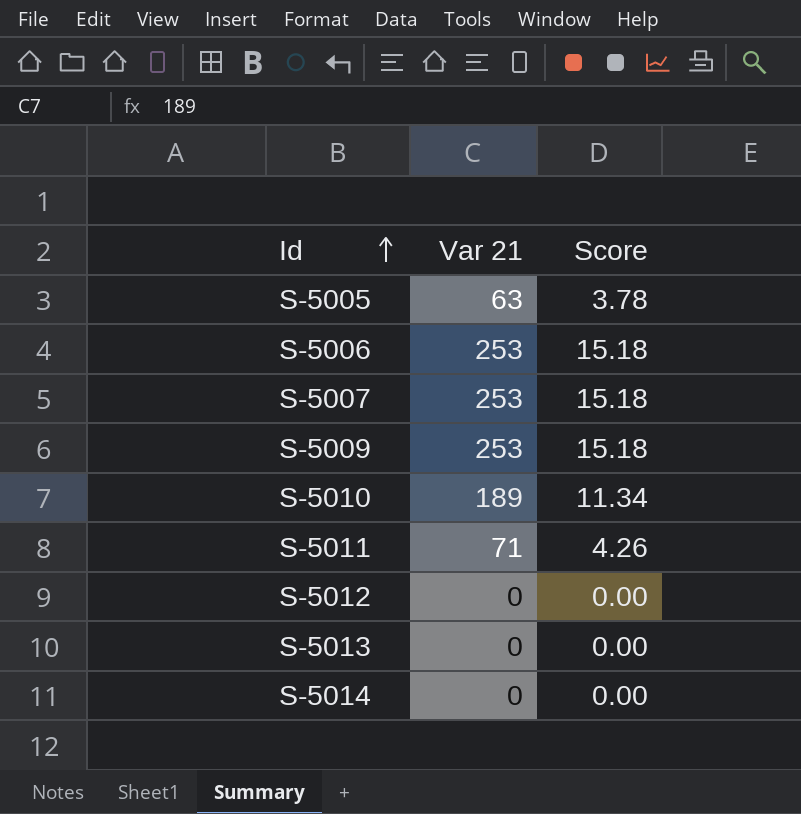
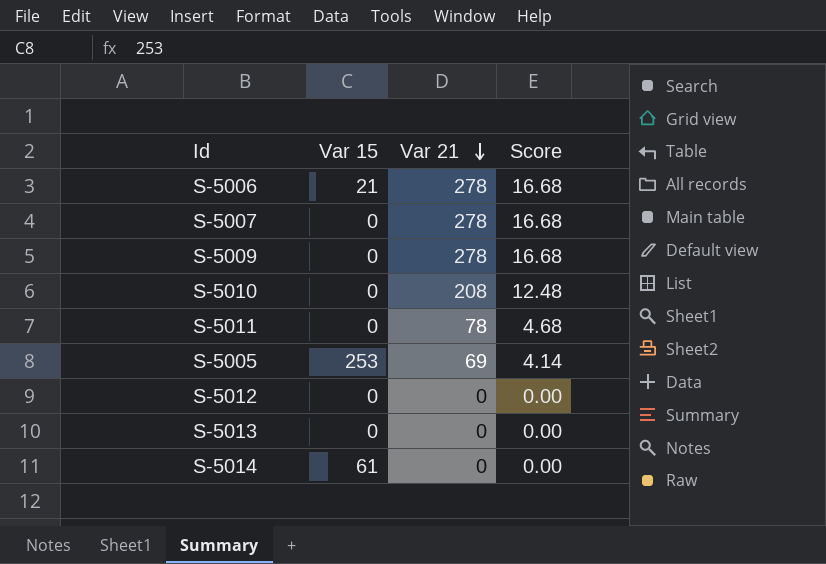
row order: Id ascending -> Var 21 descending
column Var 15 | position: none -> 2
S-5006 | Var 21: 253 -> 278
S-5006 | Score: 15.18 -> 16.68
S-5007 | Var 21: 253 -> 278
S-5007 | Score: 15.18 -> 16.68
S-5009 | Var 21: 253 -> 278
S-5009 | Score: 15.18 -> 16.68
S-5010 | Var 21: 189 -> 208
S-5010 | Score: 11.34 -> 12.48
S-5011 | Var 21: 71 -> 78
S-5011 | Score: 4.26 -> 4.68
S-5005 | Var 21: 63 -> 69
S-5005 | Score: 3.78 -> 4.14

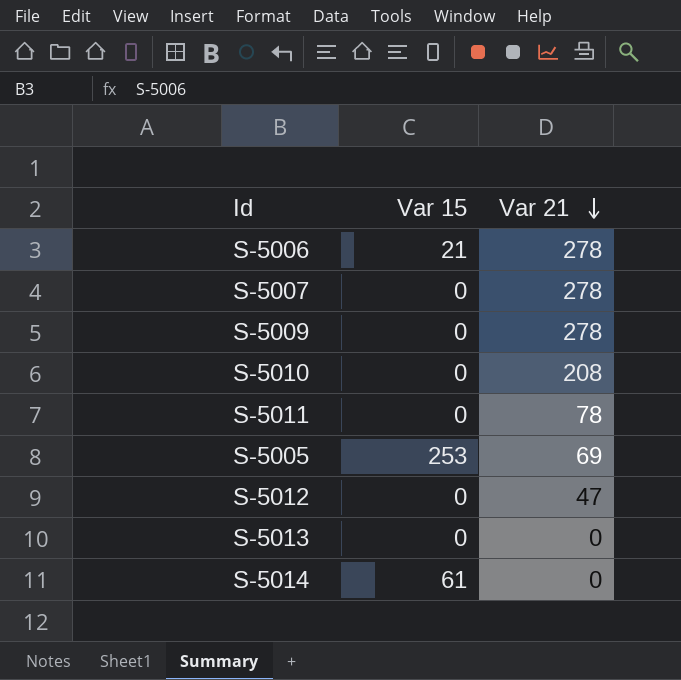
column Score | formula: [Var 21] * 0.06 -> none
S-5012 | Var 21: 0 -> 47

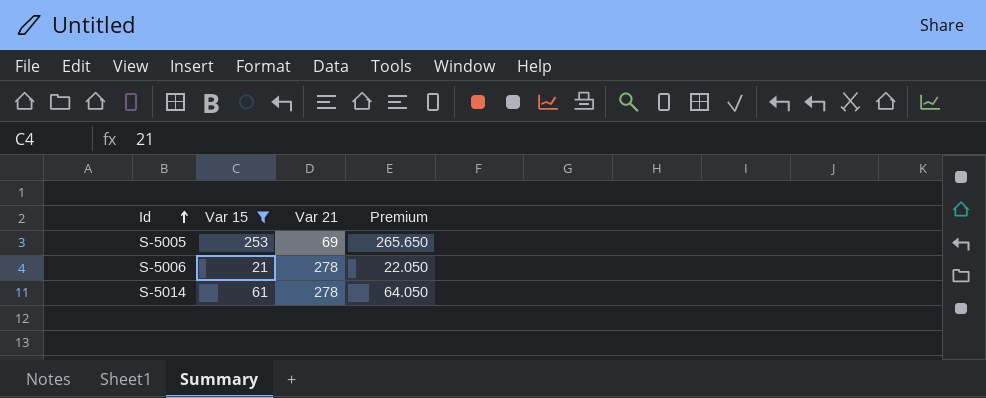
filter: none -> Var 15 != 0
row order: Var 21 descending -> Id ascending
column Premium | formula: none -> [Var 15] * 1.05
S-5014 | Var 21: 0 -> 278

